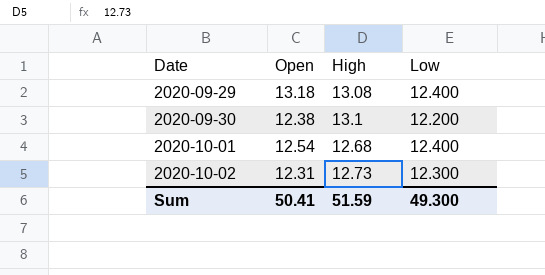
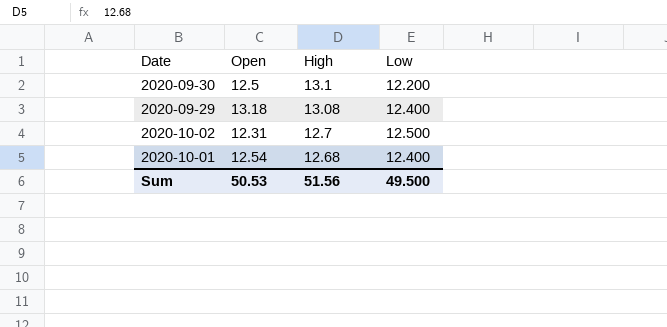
row order: Date ascending -> High descending
2020-09-30 | Open: 12.38 -> 12.5
2020-10-02 | High: 12.73 -> 12.7
2020-10-02 | Low: 12.300 -> 12.500
Sum | Open: 50.41 -> 50.53
Sum | High: 51.59 -> 51.56
Sum | Low: 49.300 -> 49.500

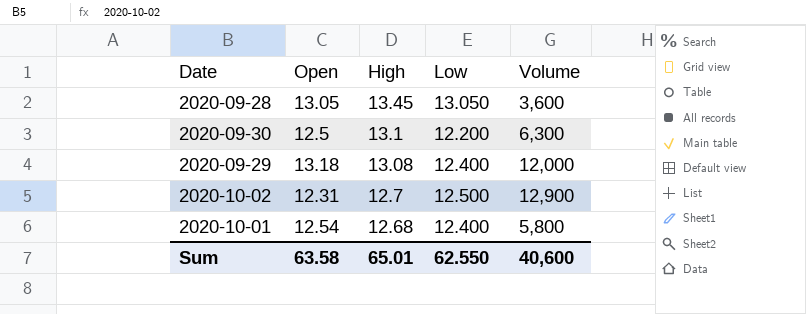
column Volume | position: none -> 5
row 2020-09-28: none -> 13.05 | 13.45 | 13.050 | 3,600
Sum | Open: 50.53 -> 63.58
Sum | High: 51.56 -> 65.01
Sum | Low: 49.500 -> 62.550

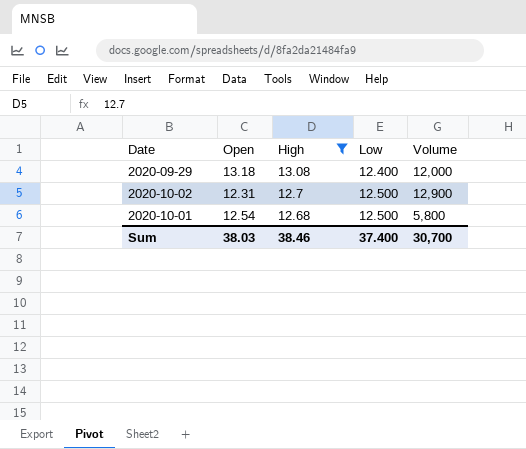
filter: none -> High <= 13.08
2020-10-01 | Low: 12.400 -> 12.500
Sum | Open: 63.58 -> 38.03
Sum | High: 65.01 -> 38.46
Sum | Low: 62.550 -> 37.400
Sum | Volume: 40,600 -> 30,700

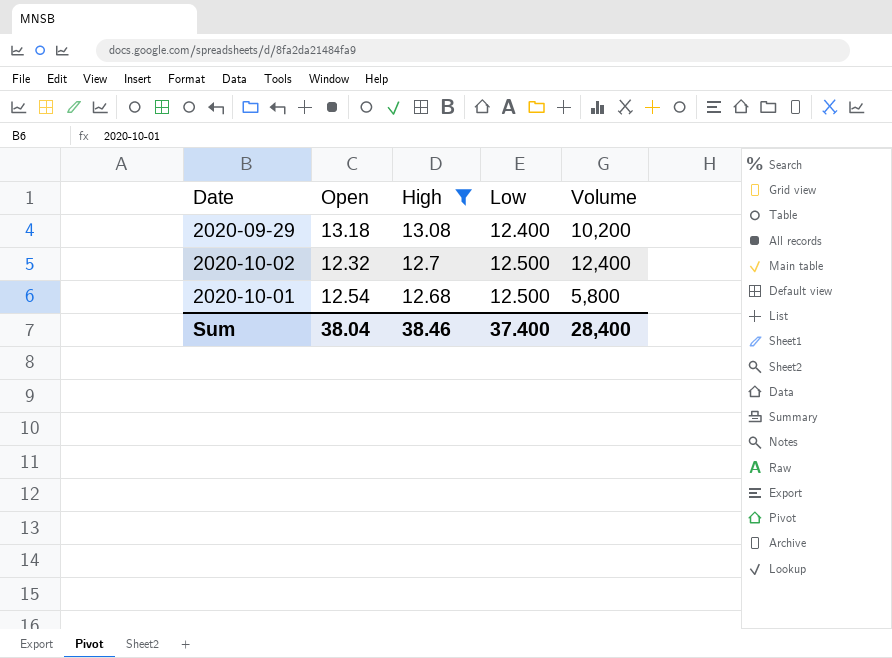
2020-09-29 | Volume: 12,000 -> 10,200
2020-10-02 | Open: 12.31 -> 12.32
2020-10-02 | Volume: 12,900 -> 12,400
Sum | Open: 38.03 -> 38.04
Sum | Volume: 30,700 -> 28,400

